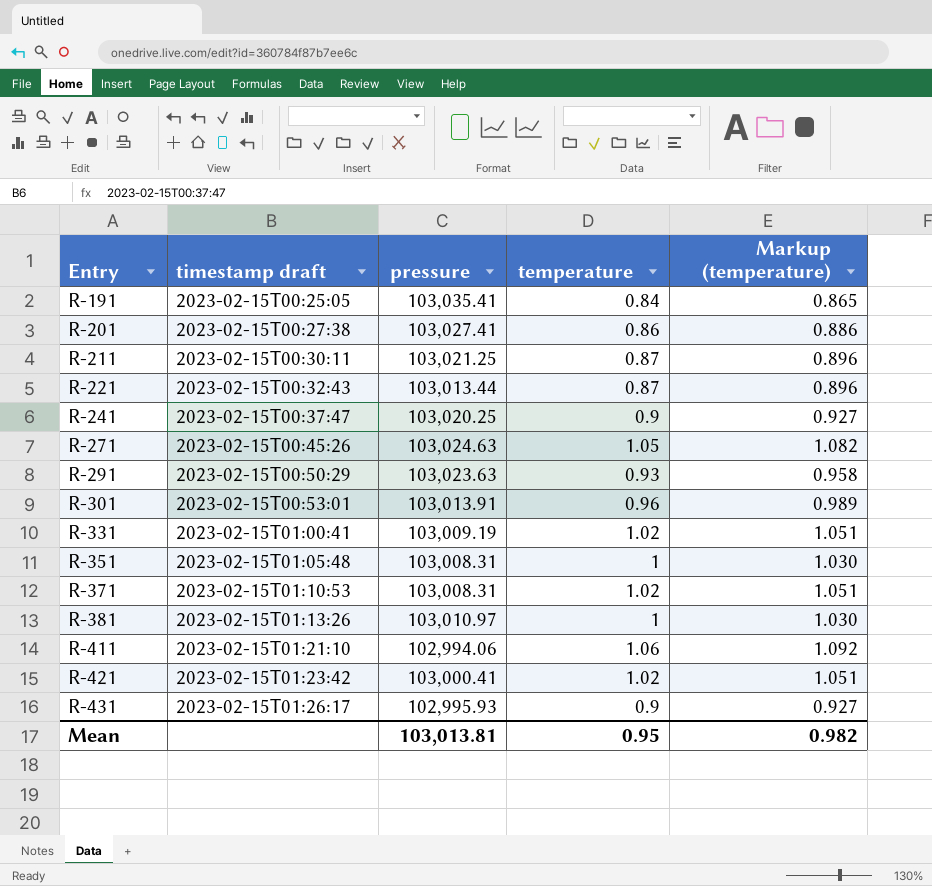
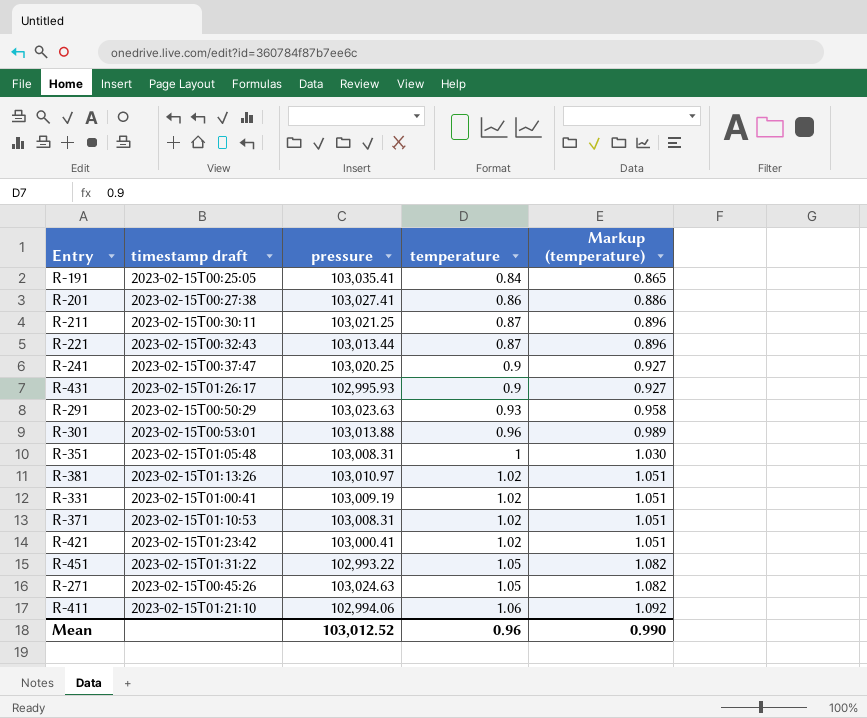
row order: Entry ascending -> temperature ascending
R-301 | pressure: 103,013.91 -> 103,013.88
R-381 | temperature: 1 -> 1.02
R-381 | Markup (temperature): 1.030 -> 1.051
row R-451: none -> 2023-02-15T01:31:22 | 102,993.22 | 1.05 | 1.082
Mean | pressure: 103,013.81 -> 103,012.52
Mean | temperature: 0.95 -> 0.96
Mean | Markup (temperature): 0.982 -> 0.990

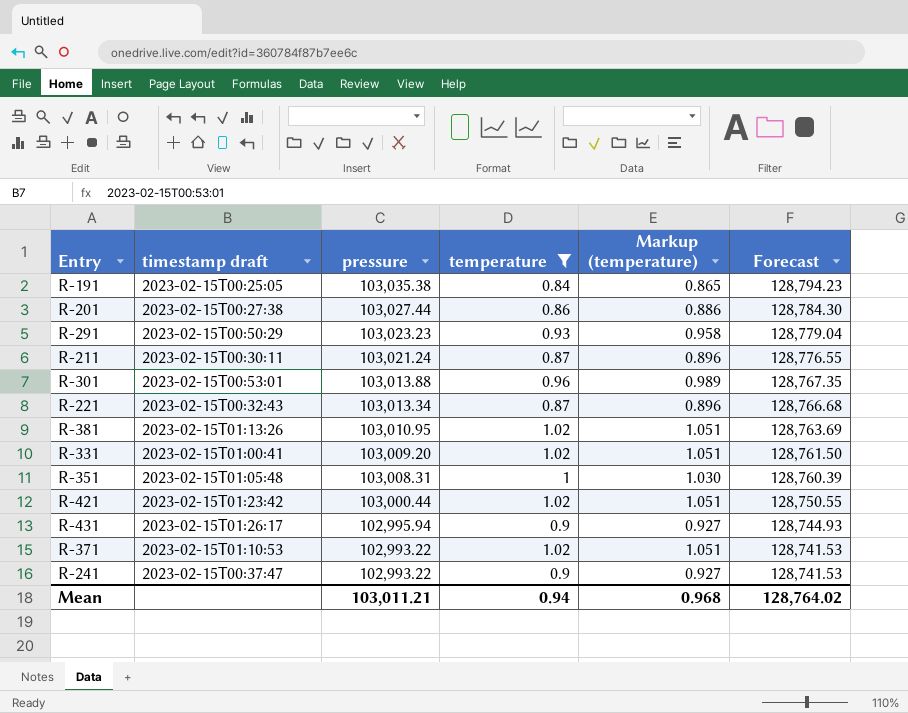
filter: none -> temperature <= 1.02
row order: temperature ascending -> pressure descending
column Forecast | formula: none -> [pressure] * 1.25
R-191 | pressure: 103,035.41 -> 103,035.38
R-201 | pressure: 103,027.41 -> 103,027.44
R-291 | pressure: 103,023.63 -> 103,023.23
R-211 | pressure: 103,021.25 -> 103,021.24
R-221 | pressure: 103,013.44 -> 103,013.34
R-381 | pressure: 103,010.97 -> 103,010.95
R-331 | pressure: 103,009.19 -> 103,009.20
R-421 | pressure: 103,000.41 -> 103,000.44
R-431 | pressure: 102,995.93 -> 102,995.94
R-371 | pressure: 103,008.31 -> 102,993.22
R-241 | pressure: 103,020.25 -> 102,993.22
Mean | pressure: 103,012.52 -> 103,011.21
Mean | temperature: 0.96 -> 0.94
Mean | Markup (temperature): 0.990 -> 0.968

